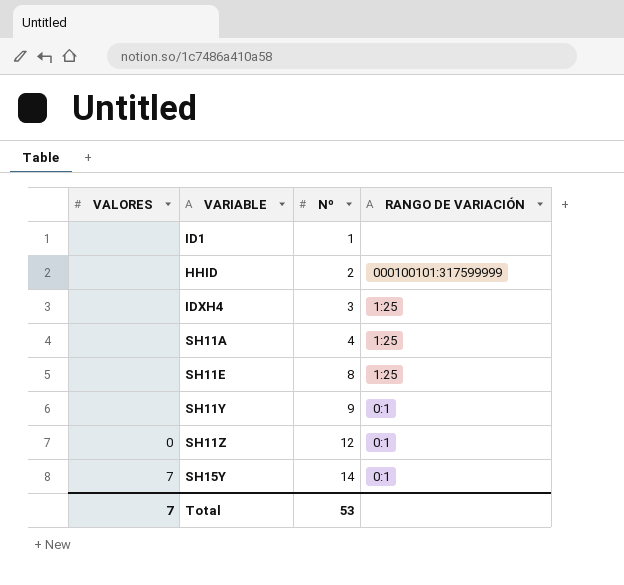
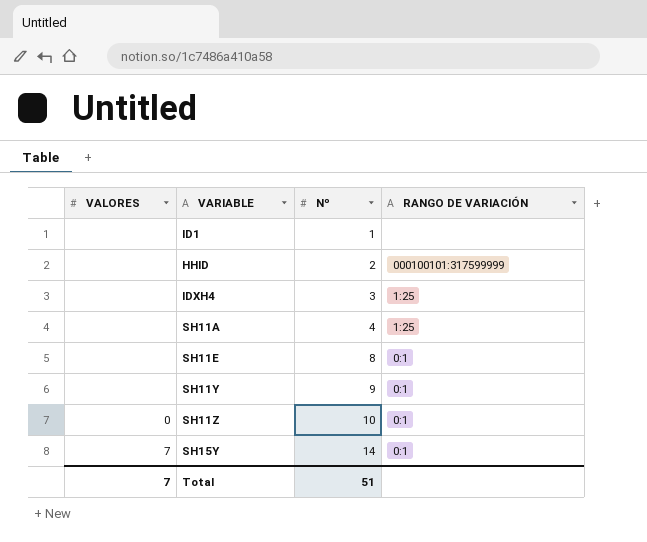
SH11E | RANGO DE VARIACIÓN: 1:25 -> 0:1
SH11Z | Nº: 12 -> 10
Total | Nº: 53 -> 51

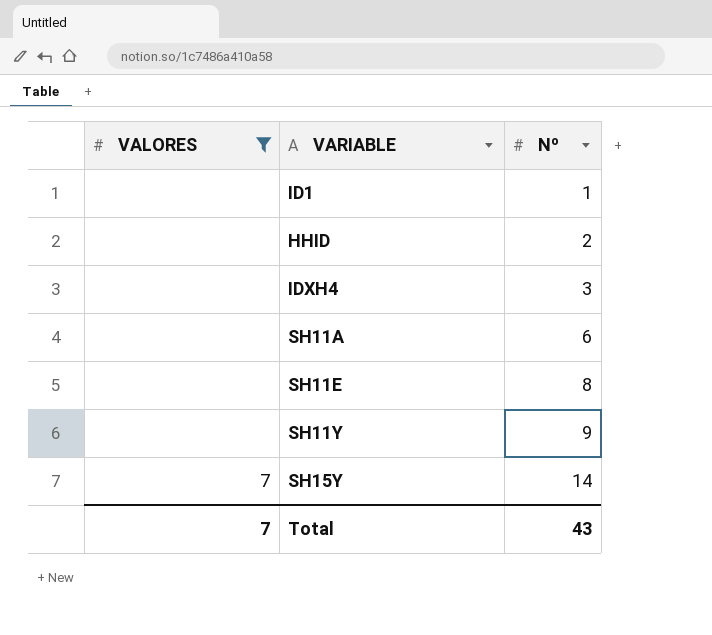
filter: none -> VALORES != 0
column RANGO DE VARIACIÓN | position: 4 -> none
SH11A | Nº: 4 -> 6
Total | Nº: 51 -> 43

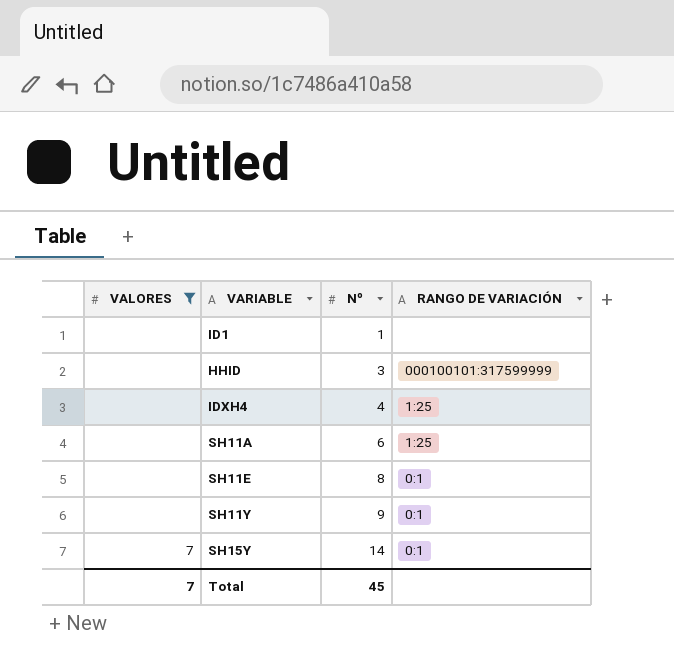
column RANGO DE VARIACIÓN | position: none -> 4
HHID | Nº: 2 -> 3
IDXH4 | Nº: 3 -> 4
Total | Nº: 43 -> 45

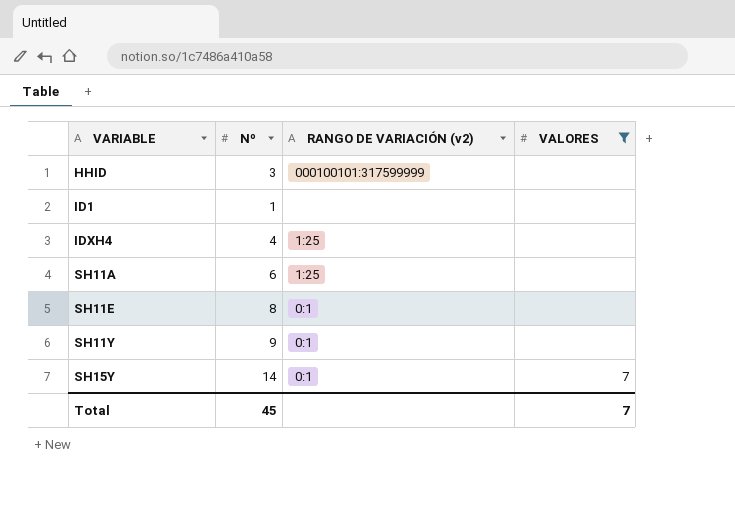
row order: Nº ascending -> VARIABLE ascending
column name: RANGO DE VARIACIÓN -> RANGO DE VARIACIÓN (v2)
column VALORES | position: 1 -> 4

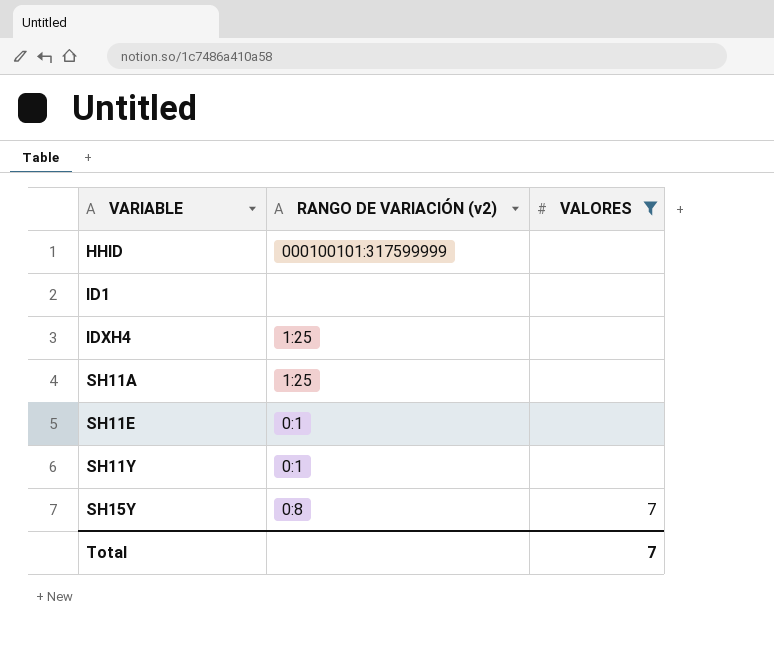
column Nº | position: 2 -> none
SH15Y | RANGO DE VARIACIÓN (v2): 0:1 -> 0:8

